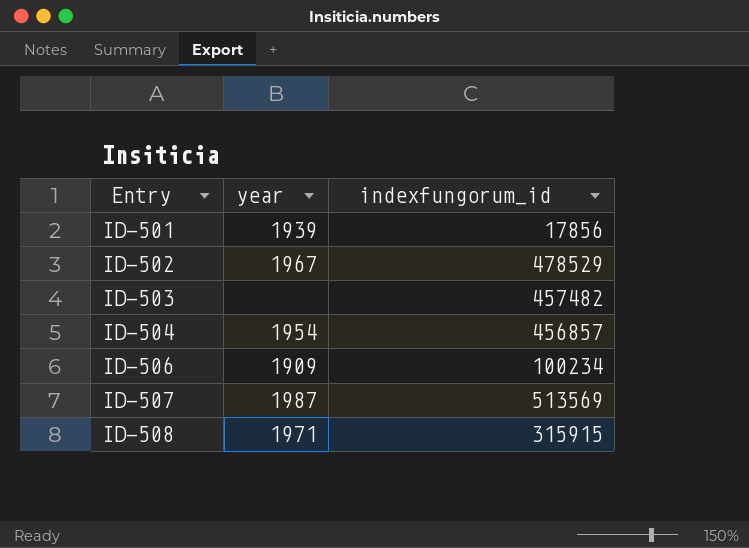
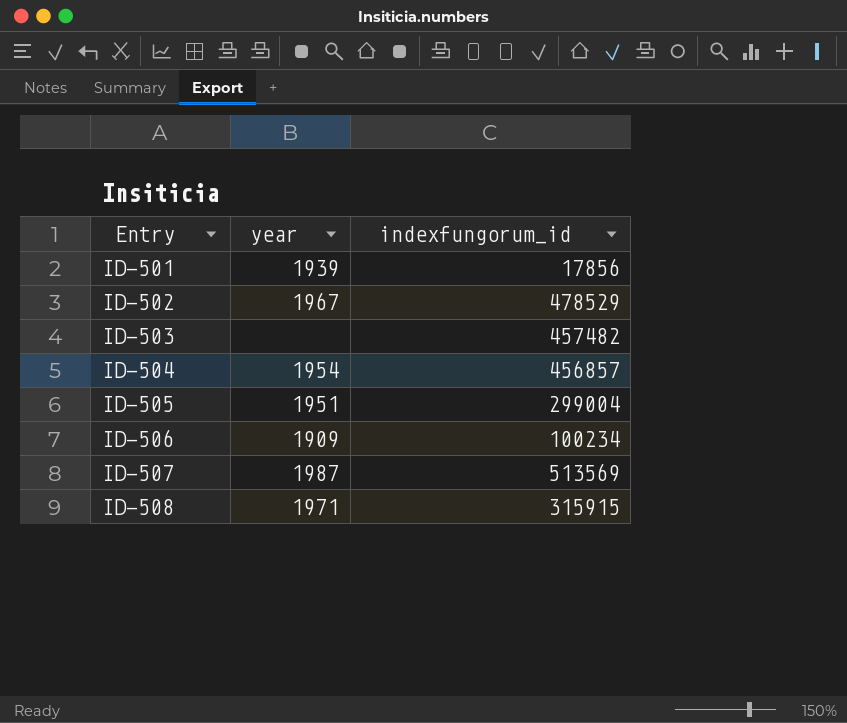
row ID-505: none -> 1951 | 299004

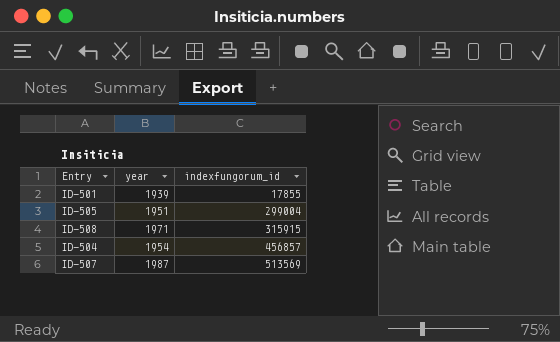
row order: Entry ascending -> indexfungorum_id ascending
row ID-502: 1967 | 478529 -> none
row ID-503: none | 457482 -> none
row ID-506: 1909 | 100234 -> none
ID-501 | indexfungorum_id: 17856 -> 17855

